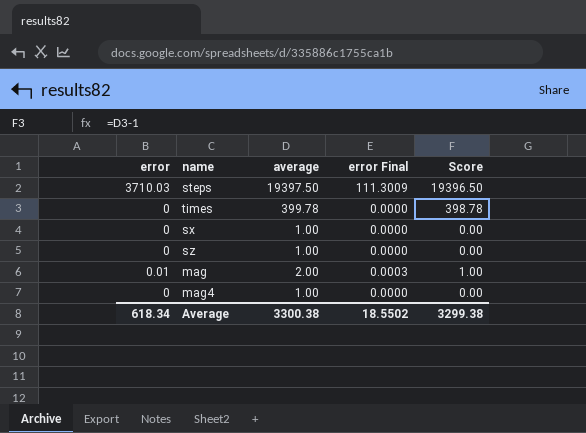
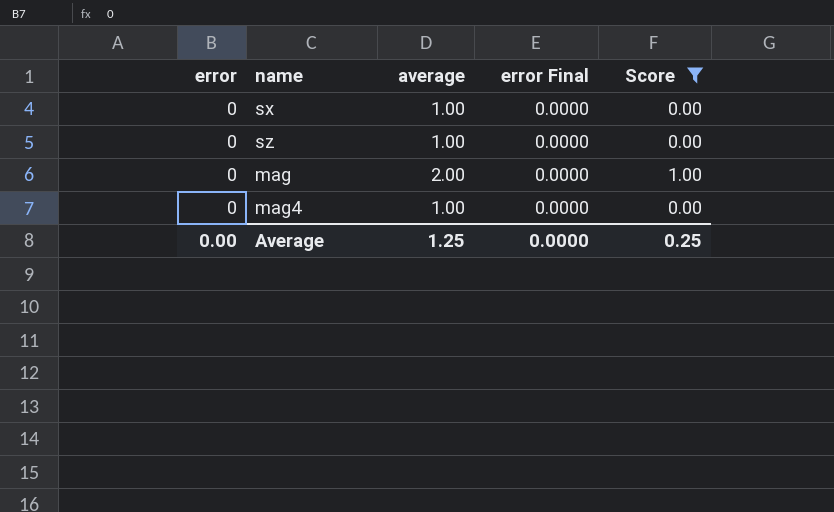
filter: none -> Score <= 1.00
mag | error: 0.01 -> 0
mag | error Final: 0.0003 -> 0.0000
Average | error: 618.34 -> 0.00
Average | average: 3300.38 -> 1.25
Average | error Final: 18.5502 -> 0.0000
Average | Score: 3299.38 -> 0.25

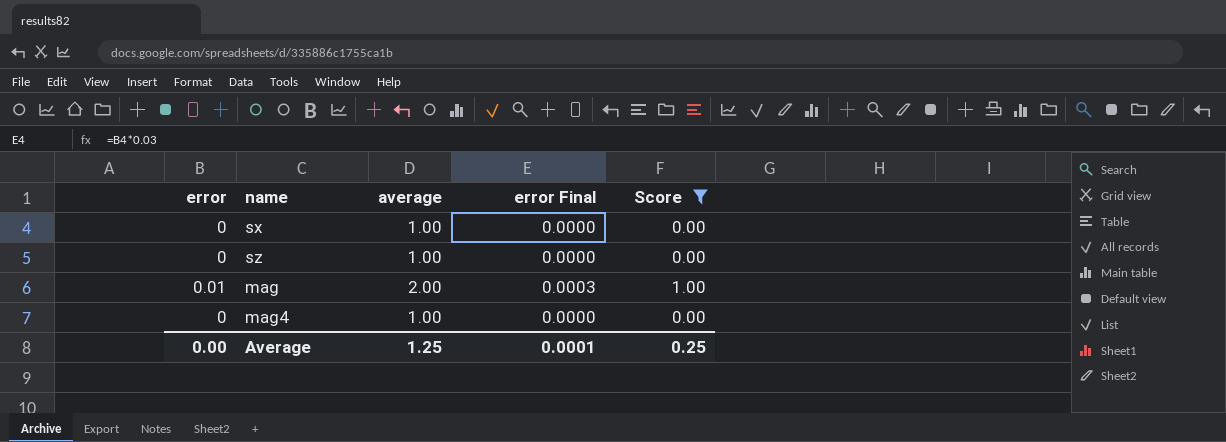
mag | error: 0 -> 0.01
mag | error Final: 0.0000 -> 0.0003
Average | error Final: 0.0000 -> 0.0001

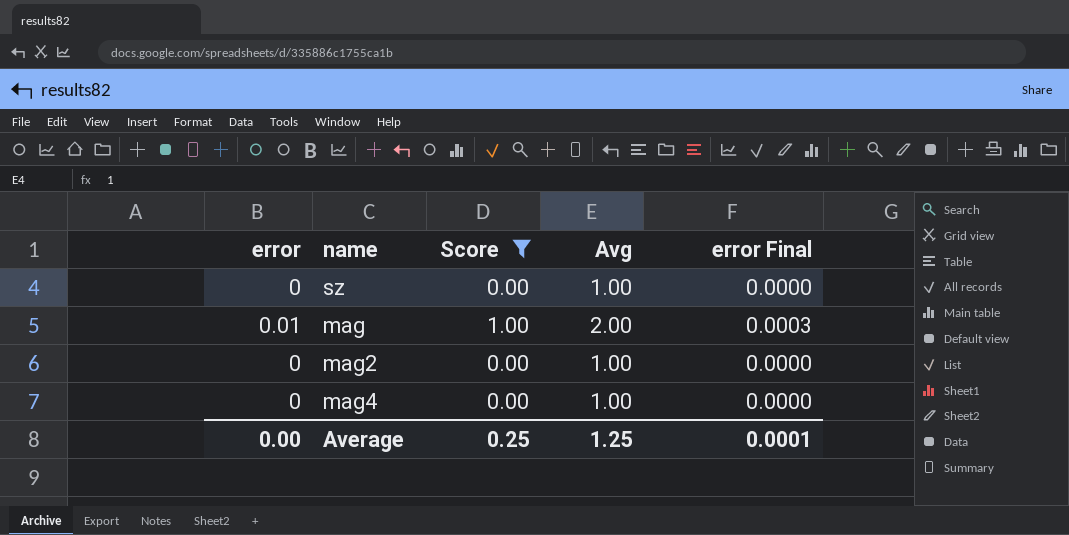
column Score | position: 5 -> 3
column name: average -> Avg
row sx: 0 | 1.00 | 0.0000 | 0.00 -> none
row mag2: none -> 0 | 0.00 | 1.00 | 0.0000

